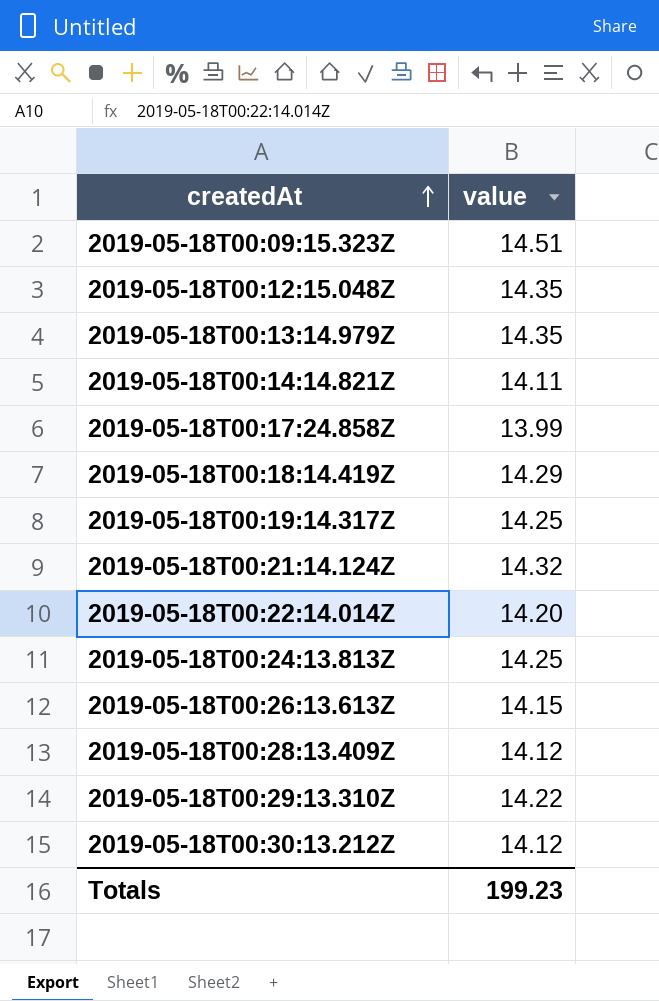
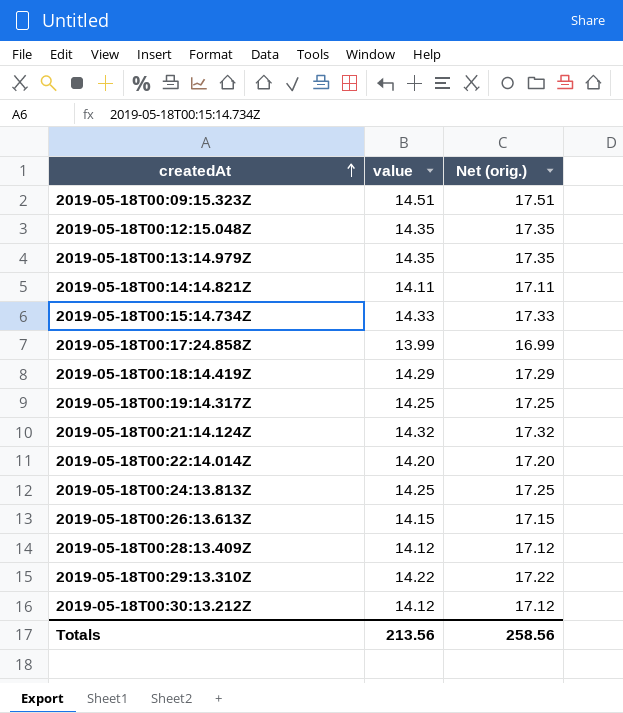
column Net (orig.) | formula: none -> [value] + 3
row 2019-05-18T00:15:14.734Z: none -> 14.33 | 17.33
Totals | value: 199.23 -> 213.56

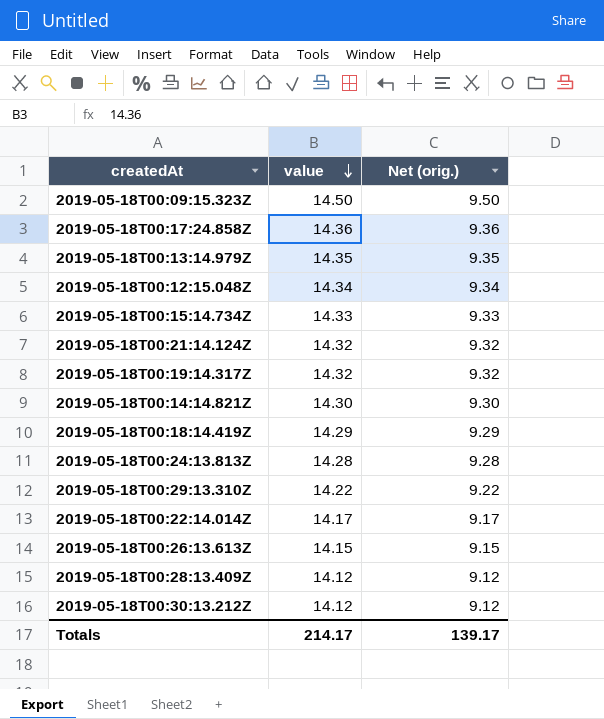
row order: createdAt ascending -> value descending
column Net (orig.) | formula: [value] + 3 -> [value] - 5
2019-05-18T00:09:15.323Z | value: 14.51 -> 14.50
2019-05-18T00:17:24.858Z | value: 13.99 -> 14.36
2019-05-18T00:12:15.048Z | value: 14.35 -> 14.34
2019-05-18T00:19:14.317Z | value: 14.25 -> 14.32
2019-05-18T00:14:14.821Z | value: 14.11 -> 14.30
2019-05-18T00:24:13.813Z | value: 14.25 -> 14.28
2019-05-18T00:22:14.014Z | value: 14.20 -> 14.17
Totals | value: 213.56 -> 214.17
Totals | Net (orig.): 258.56 -> 139.17

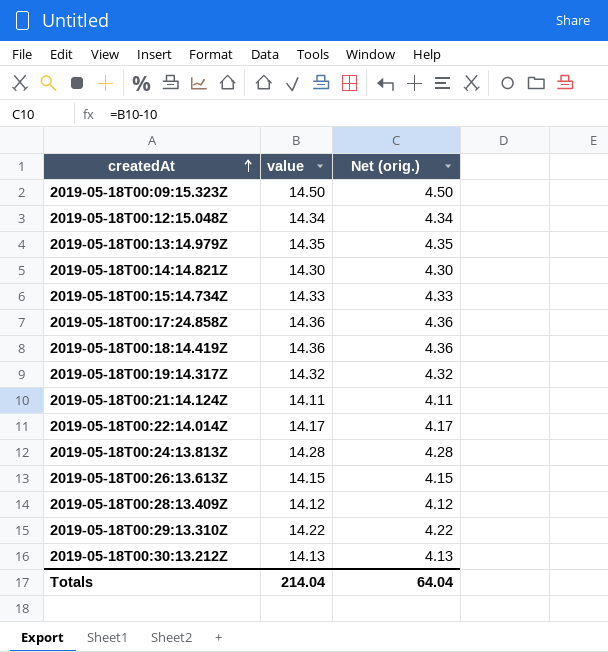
row order: value descending -> createdAt ascending
column Net (orig.) | formula: [value] - 5 -> [value] - 10
2019-05-18T00:18:14.419Z | value: 14.29 -> 14.36
2019-05-18T00:21:14.124Z | value: 14.32 -> 14.11
2019-05-18T00:30:13.212Z | value: 14.12 -> 14.13
Totals | value: 214.17 -> 214.04
Totals | Net (orig.): 139.17 -> 64.04

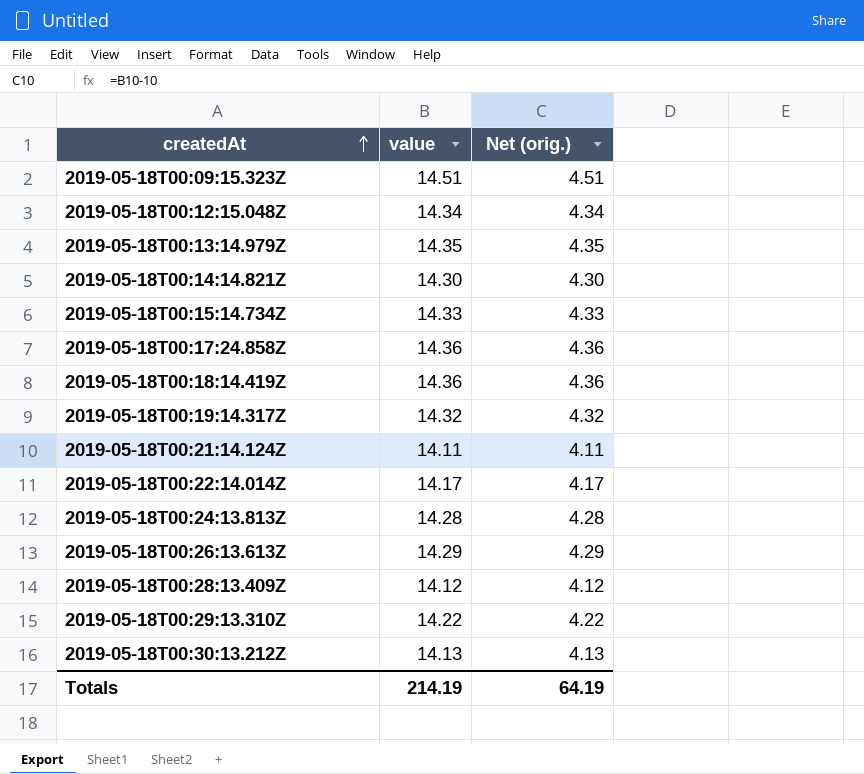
2019-05-18T00:09:15.323Z | value: 14.50 -> 14.51
2019-05-18T00:09:15.323Z | Net (orig.): 4.50 -> 4.51
2019-05-18T00:26:13.613Z | value: 14.15 -> 14.29
2019-05-18T00:26:13.613Z | Net (orig.): 4.15 -> 4.29
Totals | value: 214.04 -> 214.19
Totals | Net (orig.): 64.04 -> 64.19

